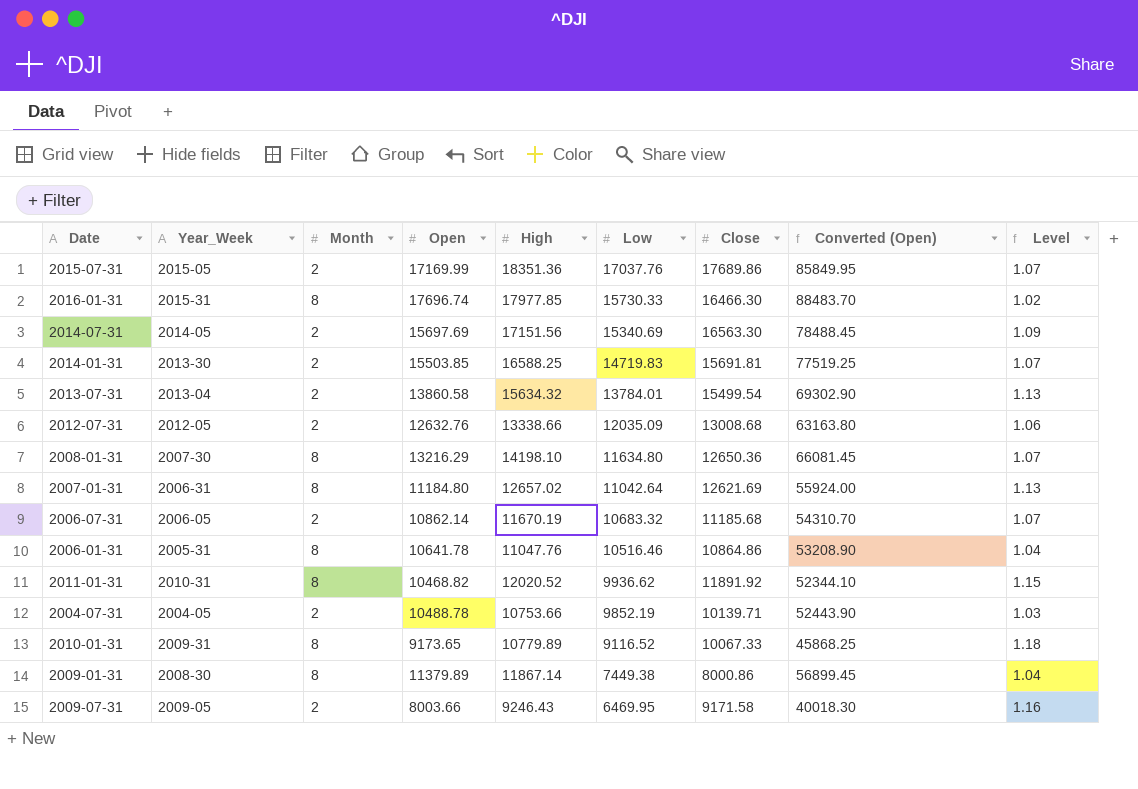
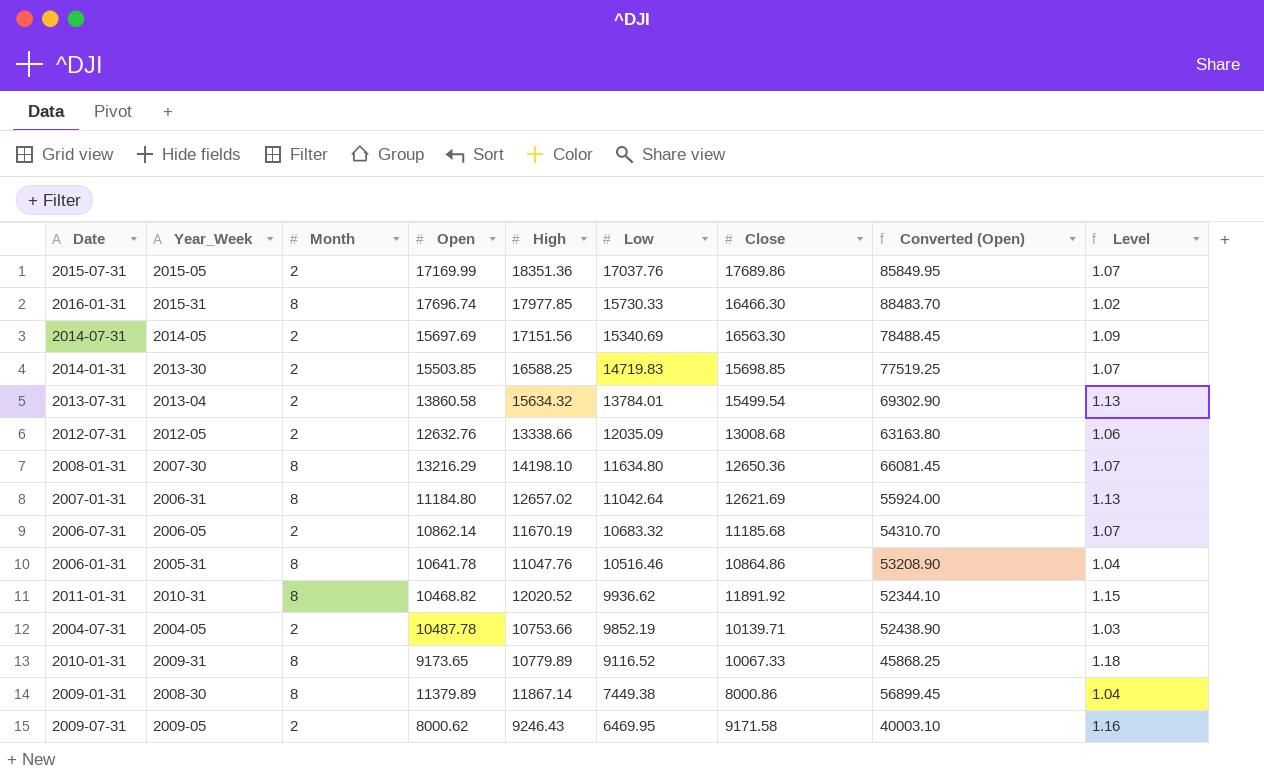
2014-01-31 | Close: 15691.81 -> 15698.85
2004-07-31 | Open: 10488.78 -> 10487.78
2004-07-31 | Converted (Open): 52443.90 -> 52438.90
2009-07-31 | Open: 8003.66 -> 8000.62
2009-07-31 | Converted (Open): 40018.30 -> 40003.10

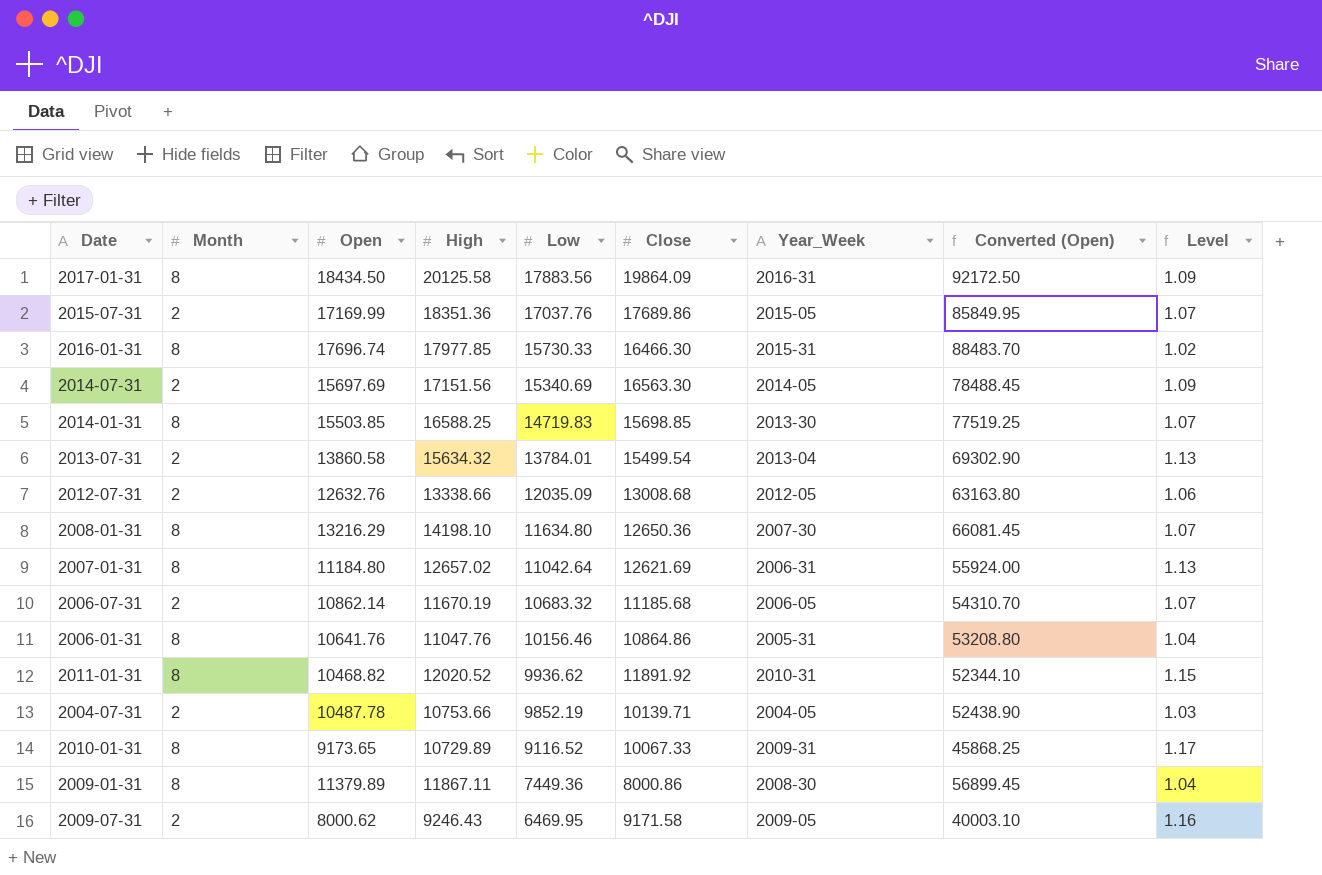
column Year_Week | position: 2 -> 7
row 2017-01-31: none -> 8 | 18434.50 | 20125.58 | 17883.56 | 19864.09 | 2016-31 | 92172.50 | 1.09
2014-01-31 | Month: 2 -> 8
2006-01-31 | Open: 10641.78 -> 10641.76
2006-01-31 | Low: 10516.46 -> 10156.46
2006-01-31 | Converted (Open): 53208.90 -> 53208.80
2010-01-31 | High: 10779.89 -> 10729.89
2010-01-31 | Level: 1.18 -> 1.17
2009-01-31 | High: 11867.14 -> 11867.11
2009-01-31 | Low: 7449.38 -> 7449.36

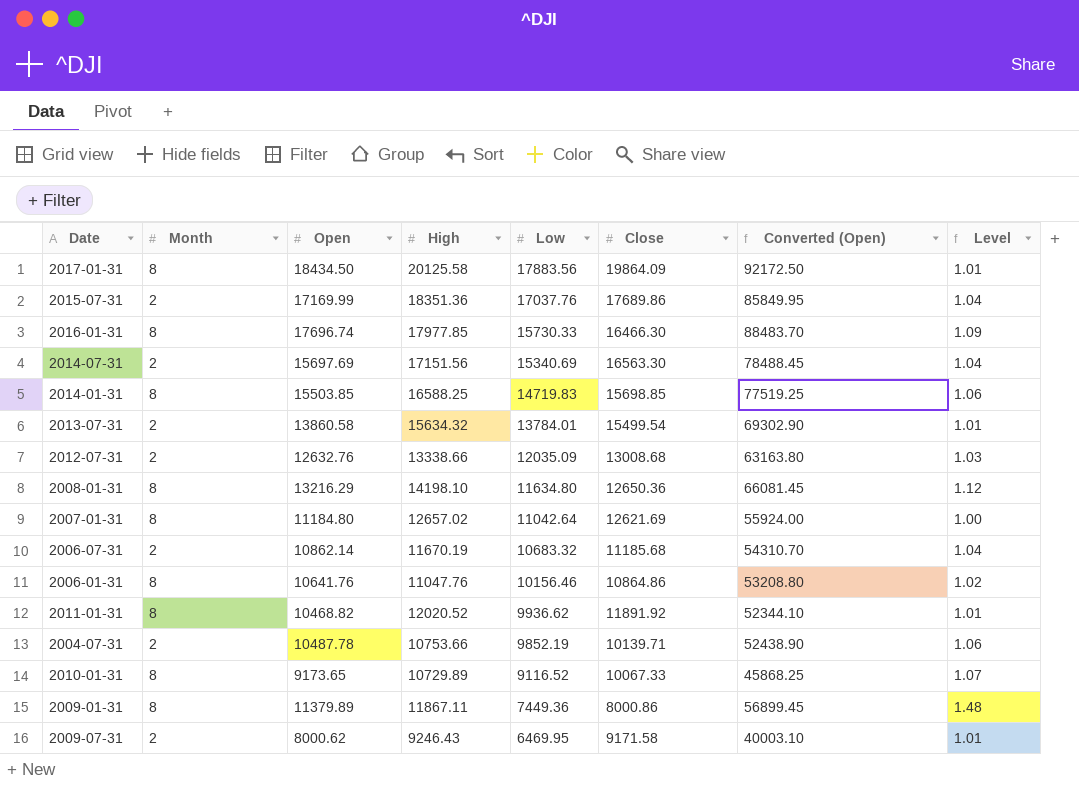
column Year_Week | position: 7 -> none
column Level | formula: [High] / [Open] -> [High] / [Close]

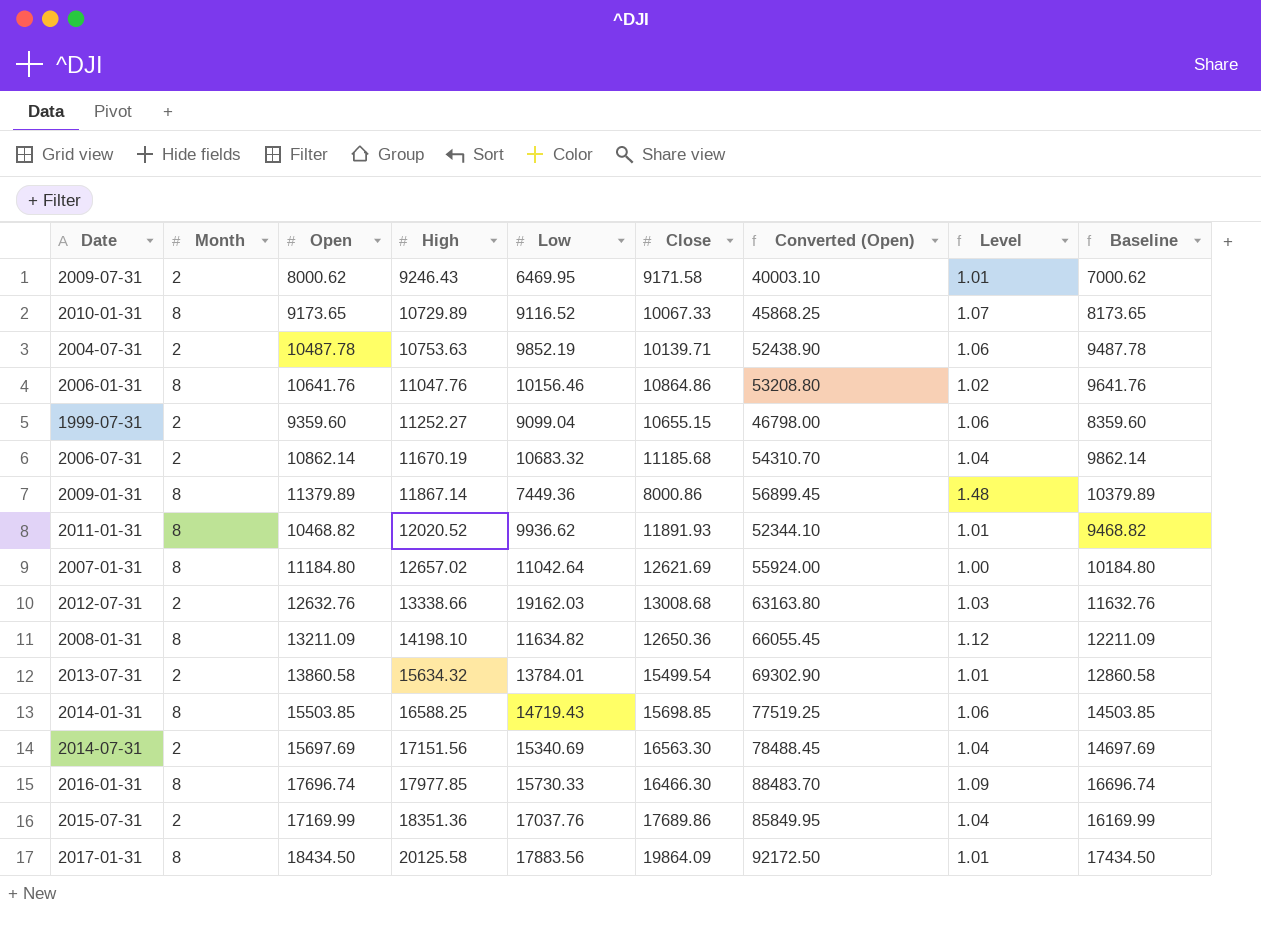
row order: Low descending -> High ascending
column Baseline | formula: none -> [Open] - 1000
2004-07-31 | High: 10753.66 -> 10753.63
row 1999-07-31: none -> 2 | 9359.60 | 11252.27 | 9099.04 | 10655.15 | 46798.00 | 1.06 | 8359.60
2009-01-31 | High: 11867.11 -> 11867.14
2011-01-31 | Close: 11891.92 -> 11891.93
2012-07-31 | Low: 12035.09 -> 19162.03
2008-01-31 | Open: 13216.29 -> 13211.09
2008-01-31 | Low: 11634.80 -> 11634.82
2008-01-31 | Converted (Open): 66081.45 -> 66055.45
2014-01-31 | Low: 14719.83 -> 14719.43

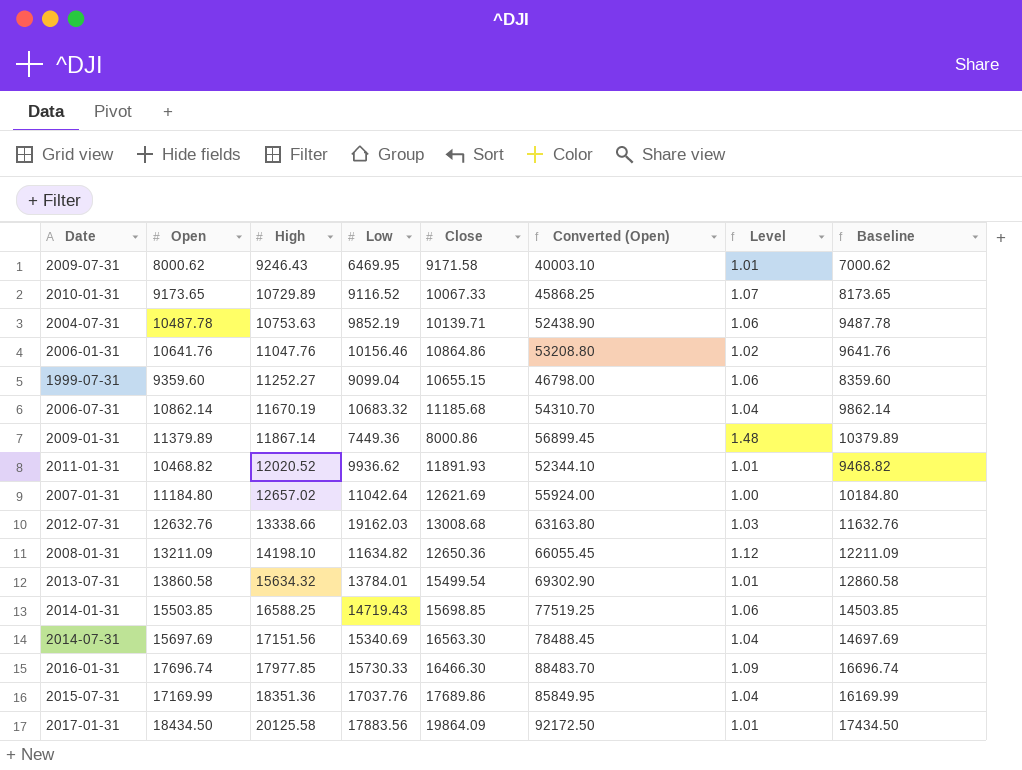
column Month | position: 2 -> none

